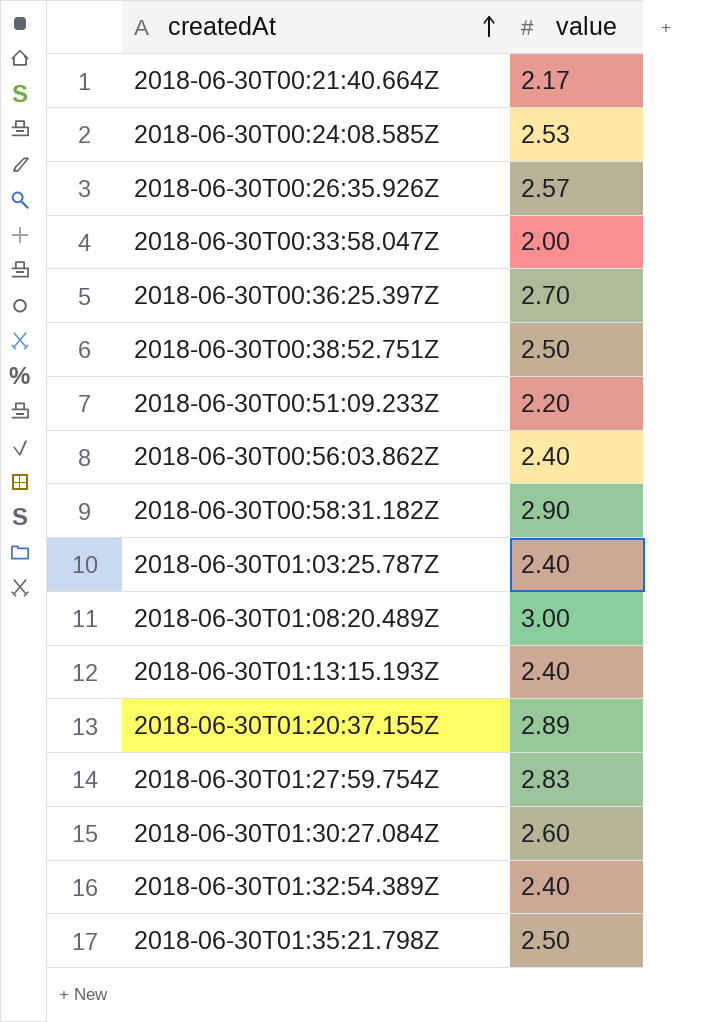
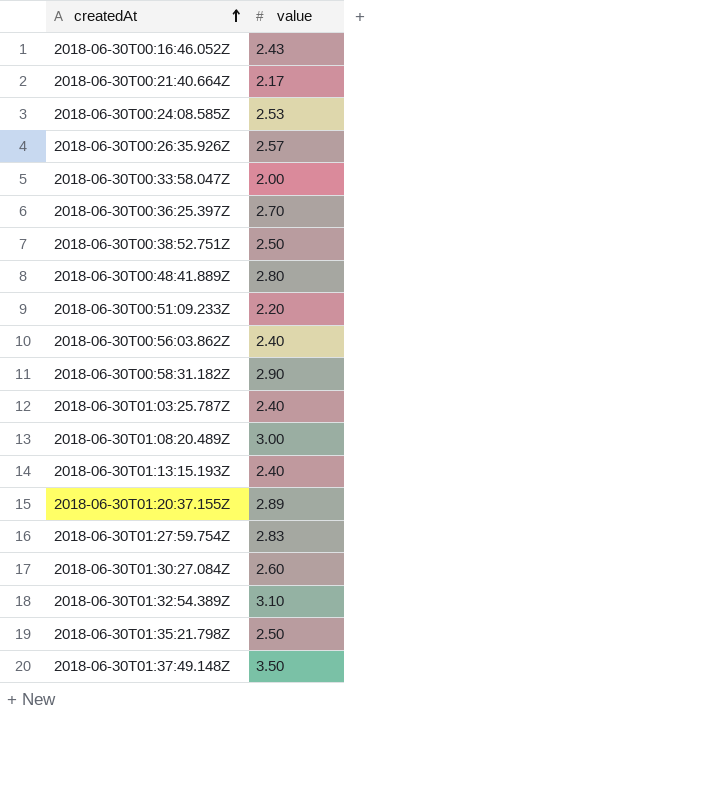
row 2018-06-30T00:16:46.052Z: none -> 2.43
row 2018-06-30T00:48:41.889Z: none -> 2.80
2018-06-30T01:32:54.389Z | value: 2.40 -> 3.10
row 2018-06-30T01:37:49.148Z: none -> 3.50

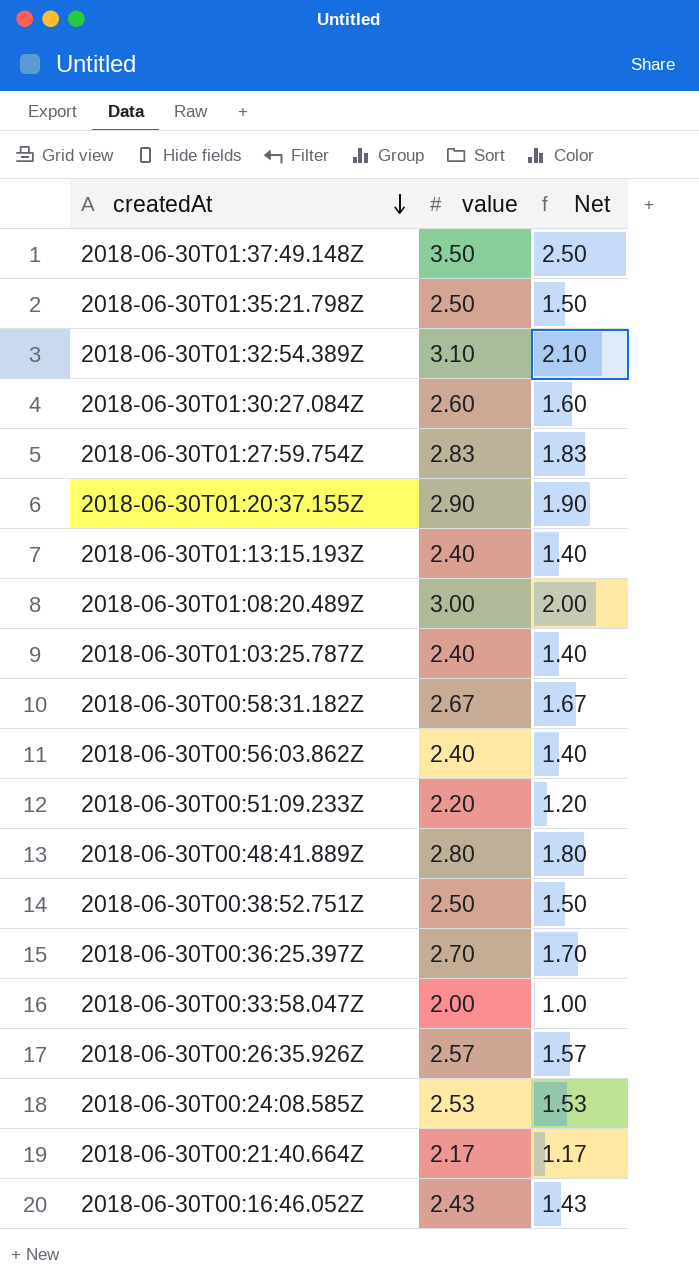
row order: createdAt ascending -> createdAt descending
column Net | formula: none -> [value] - 1
2018-06-30T01:20:37.155Z | value: 2.89 -> 2.90
2018-06-30T00:58:31.182Z | value: 2.90 -> 2.67

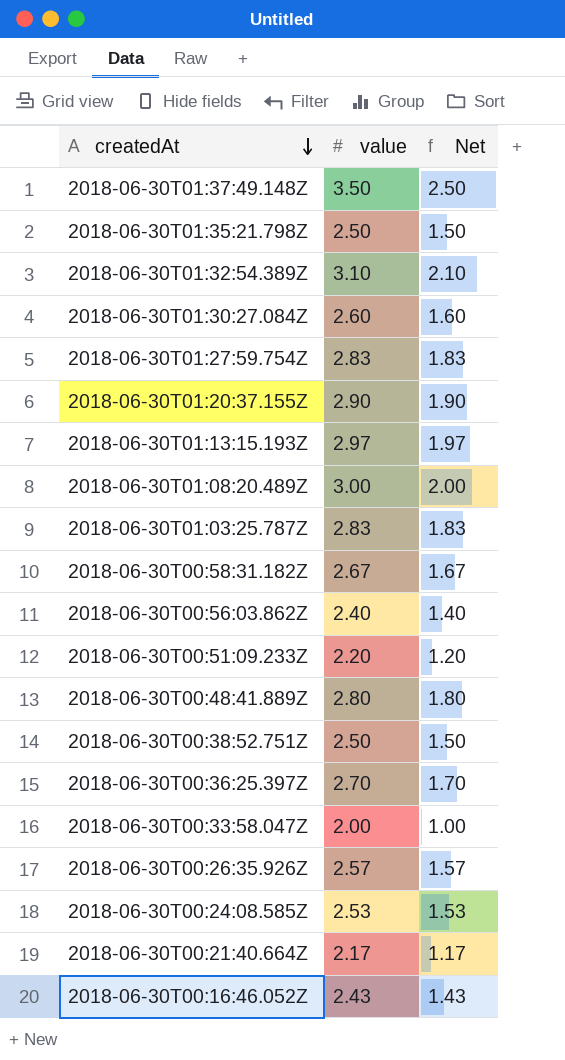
2018-06-30T01:13:15.193Z | value: 2.40 -> 2.97
2018-06-30T01:13:15.193Z | Net: 1.40 -> 1.97
2018-06-30T01:03:25.787Z | value: 2.40 -> 2.83
2018-06-30T01:03:25.787Z | Net: 1.40 -> 1.83

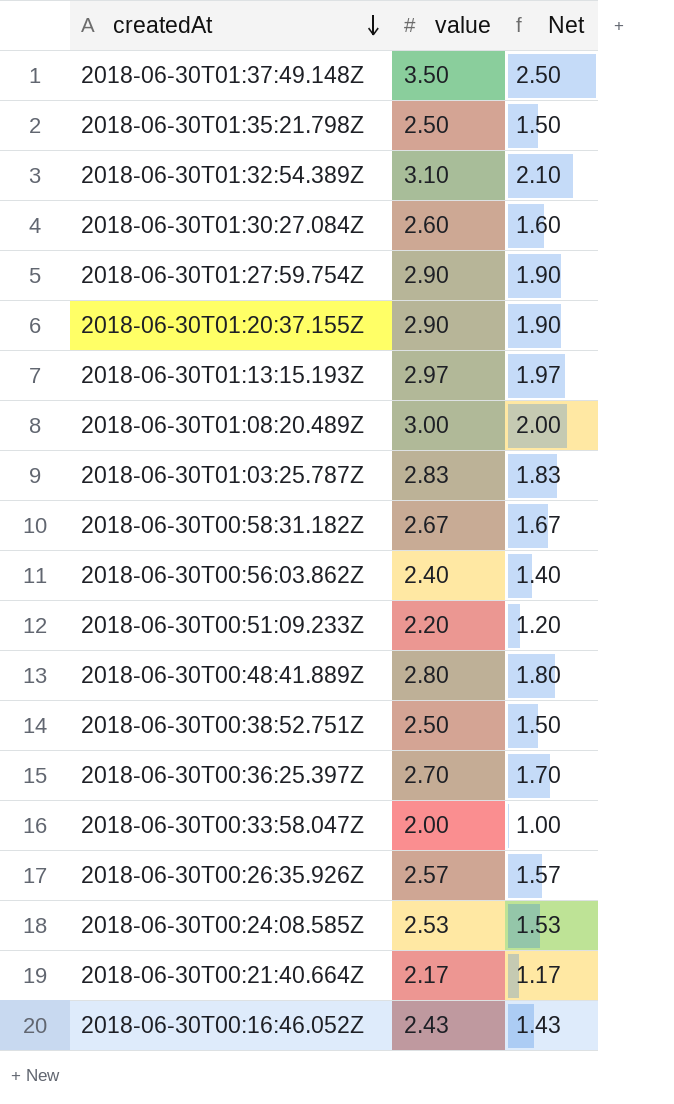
2018-06-30T01:27:59.754Z | value: 2.83 -> 2.90
2018-06-30T01:27:59.754Z | Net: 1.83 -> 1.90

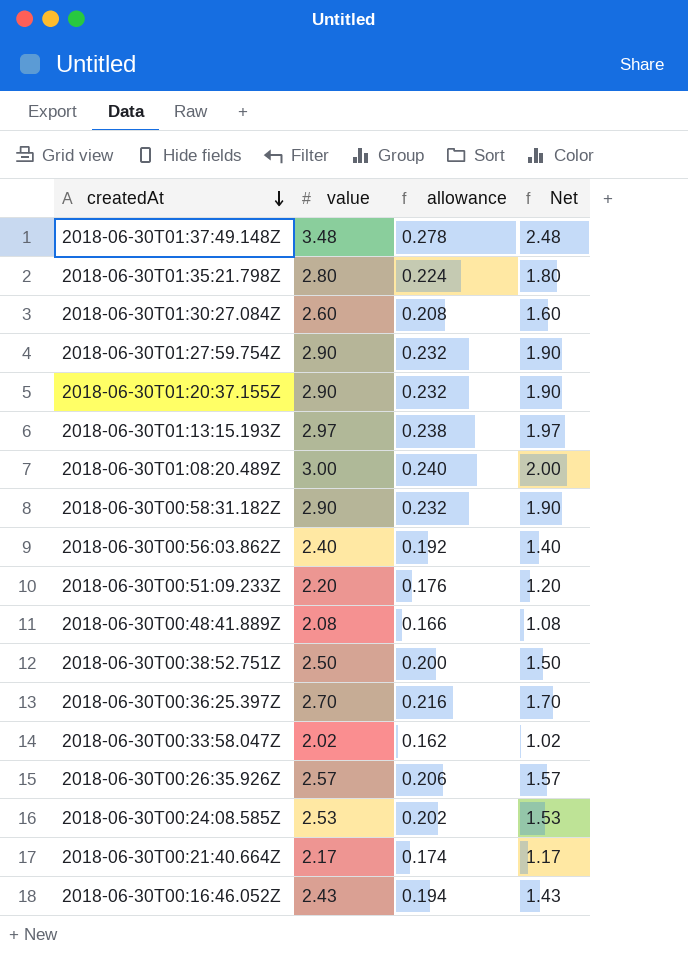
column allowance | formula: none -> [value] * 0.08
row 2018-06-30T01:32:54.389Z: 3.10 | 2.10 -> none
row 2018-06-30T01:03:25.787Z: 2.83 | 1.83 -> none
2018-06-30T01:37:49.148Z | value: 3.50 -> 3.48
2018-06-30T01:37:49.148Z | Net: 2.50 -> 2.48
2018-06-30T01:35:21.798Z | value: 2.50 -> 2.80
2018-06-30T01:35:21.798Z | Net: 1.50 -> 1.80
2018-06-30T00:58:31.182Z | value: 2.67 -> 2.90
2018-06-30T00:58:31.182Z | Net: 1.67 -> 1.90
2018-06-30T00:48:41.889Z | value: 2.80 -> 2.08
2018-06-30T00:48:41.889Z | Net: 1.80 -> 1.08
2018-06-30T00:33:58.047Z | value: 2.00 -> 2.02
2018-06-30T00:33:58.047Z | Net: 1.00 -> 1.02

